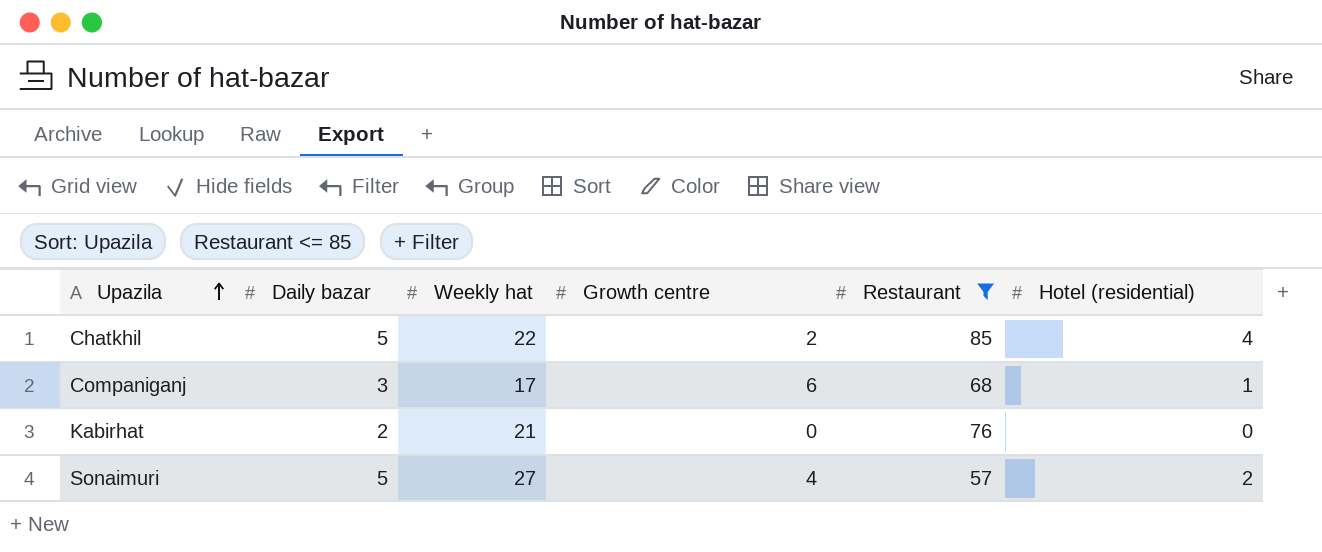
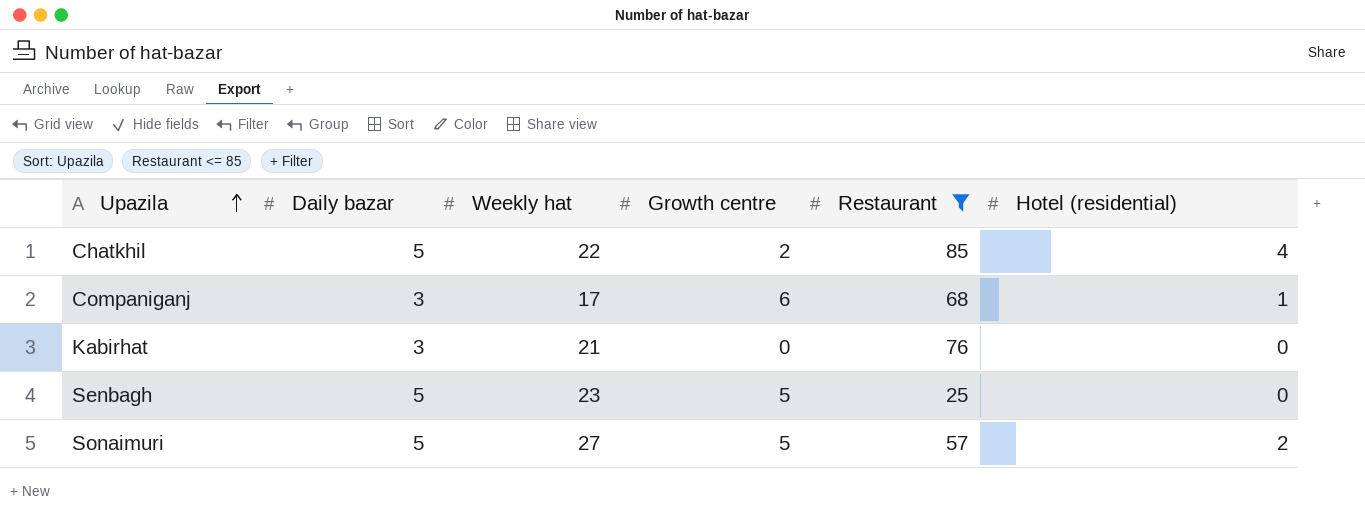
Kabirhat | Daily bazar: 2 -> 3
row Senbagh: none -> 5 | 23 | 5 | 25 | 0
Sonaimuri | Growth centre: 4 -> 5

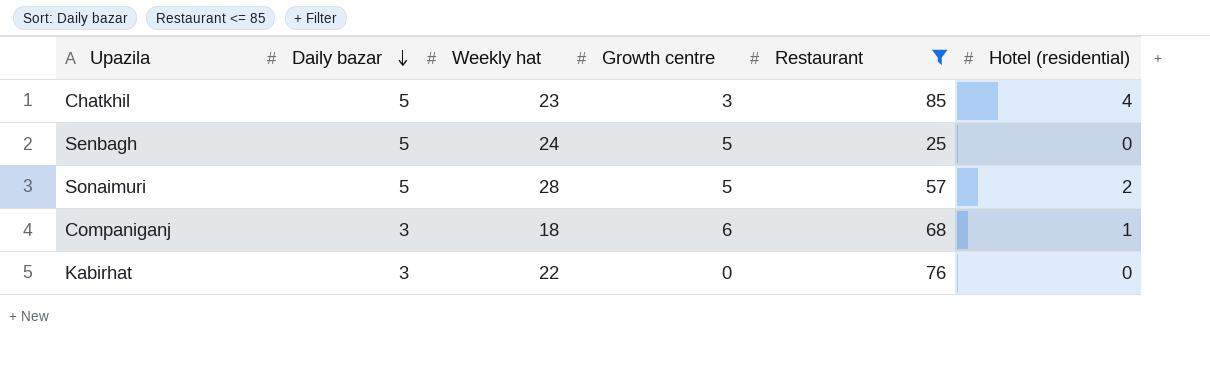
row order: Upazila ascending -> Daily bazar descending
Chatkhil | Weekly hat: 22 -> 23
Chatkhil | Growth centre: 2 -> 3
Senbagh | Weekly hat: 23 -> 24
Sonaimuri | Weekly hat: 27 -> 28
Companiganj | Weekly hat: 17 -> 18
Kabirhat | Weekly hat: 21 -> 22

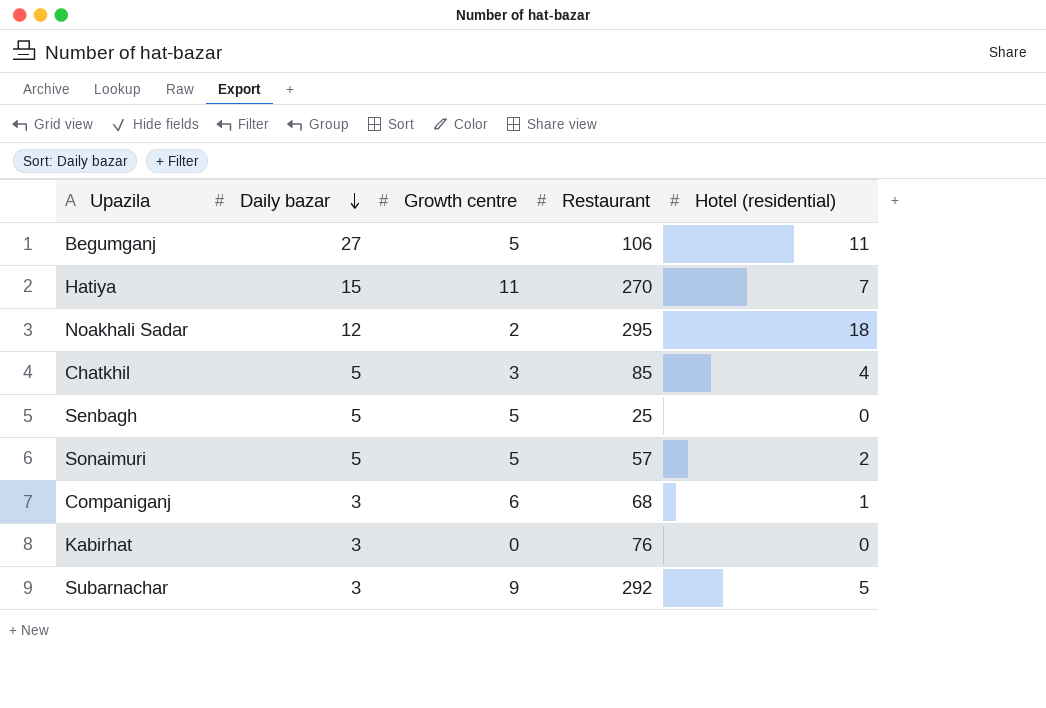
filter: Restaurant <= 85 -> none
column Weekly hat | position: 3 -> none

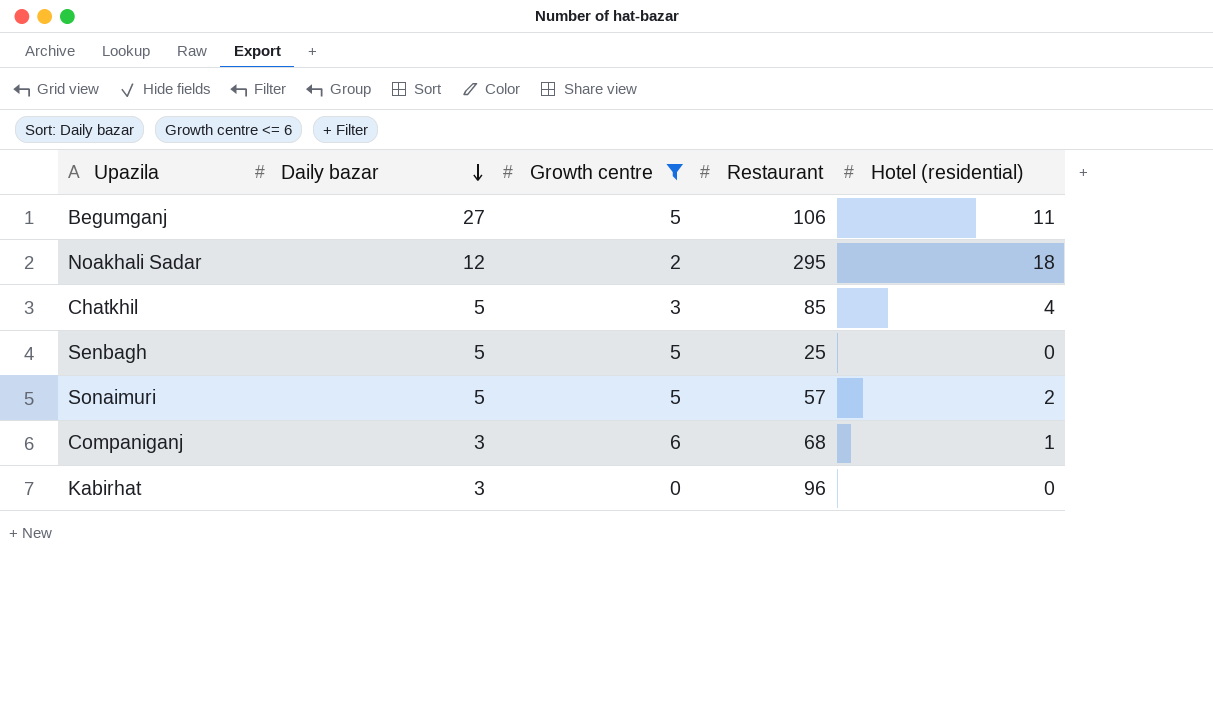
filter: none -> Growth centre <= 6
Kabirhat | Restaurant: 76 -> 96

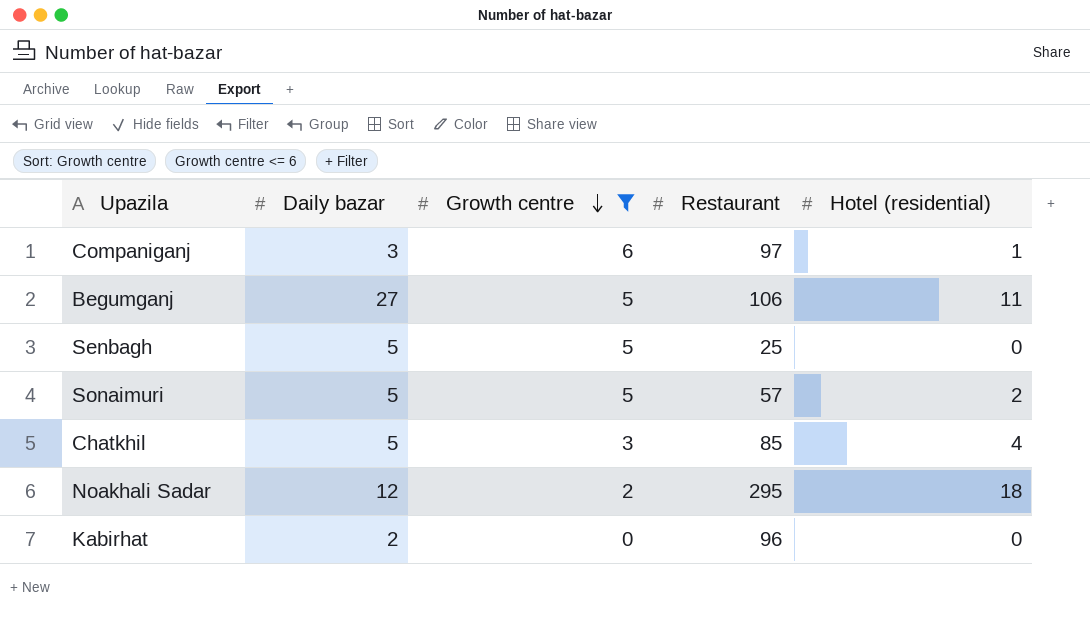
row order: Daily bazar descending -> Growth centre descending
Companiganj | Restaurant: 68 -> 97
Kabirhat | Daily bazar: 3 -> 2

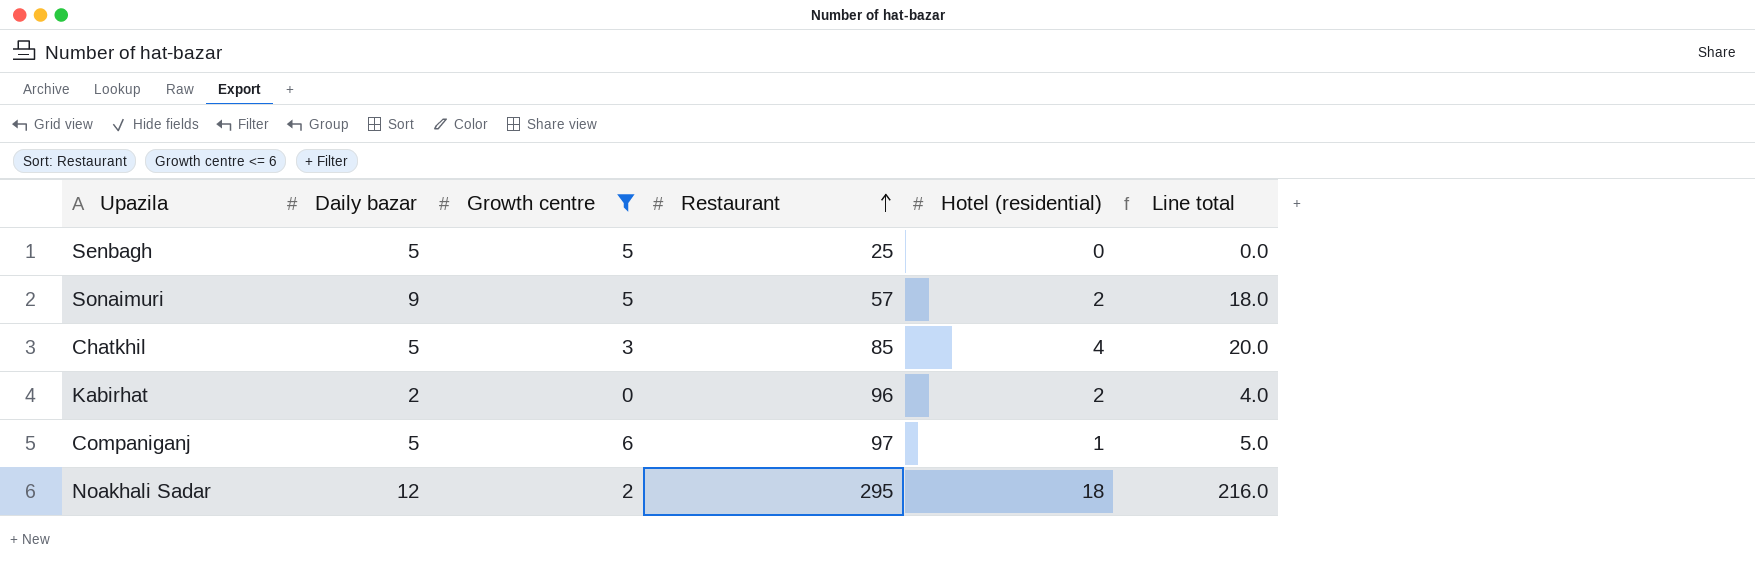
row order: Growth centre descending -> Restaurant ascending
column Line total | formula: none -> [Daily bazar] * [Hotel (residential)]
row Begumganj: 27 | 5 | 106 | 11 -> none
Sonaimuri | Daily bazar: 5 -> 9
Kabirhat | Hotel (residential): 0 -> 2
Companiganj | Daily bazar: 3 -> 5

